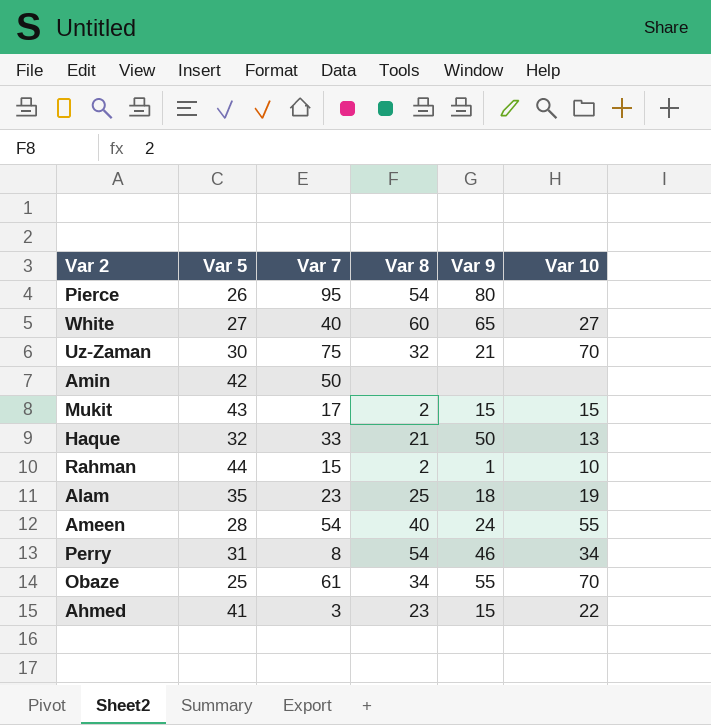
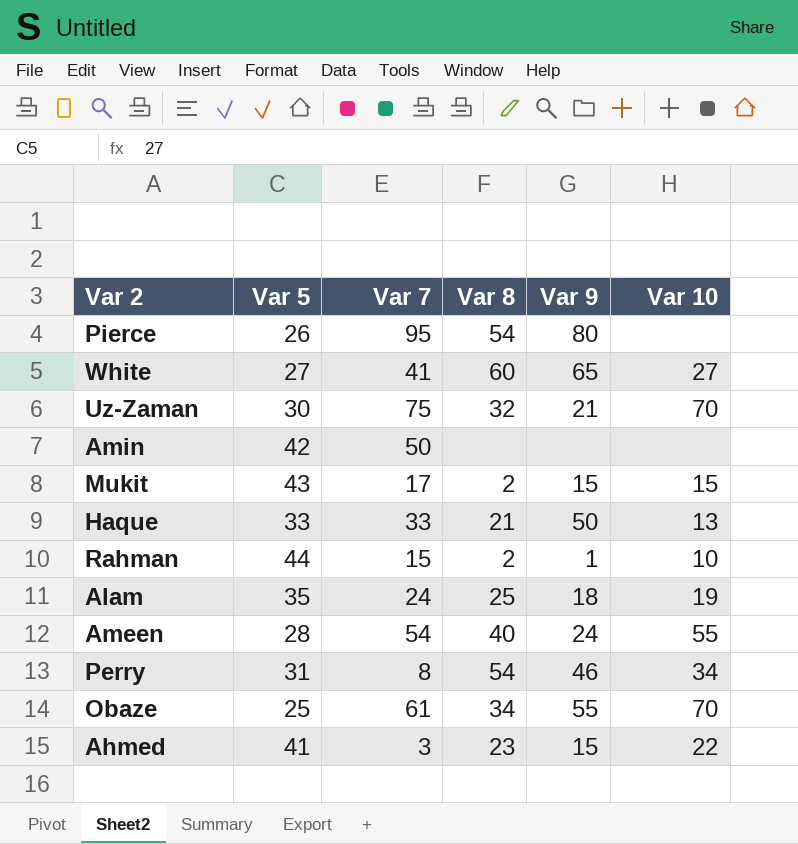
White | Var 7: 40 -> 41
Haque | Var 5: 32 -> 33
Alam | Var 7: 23 -> 24

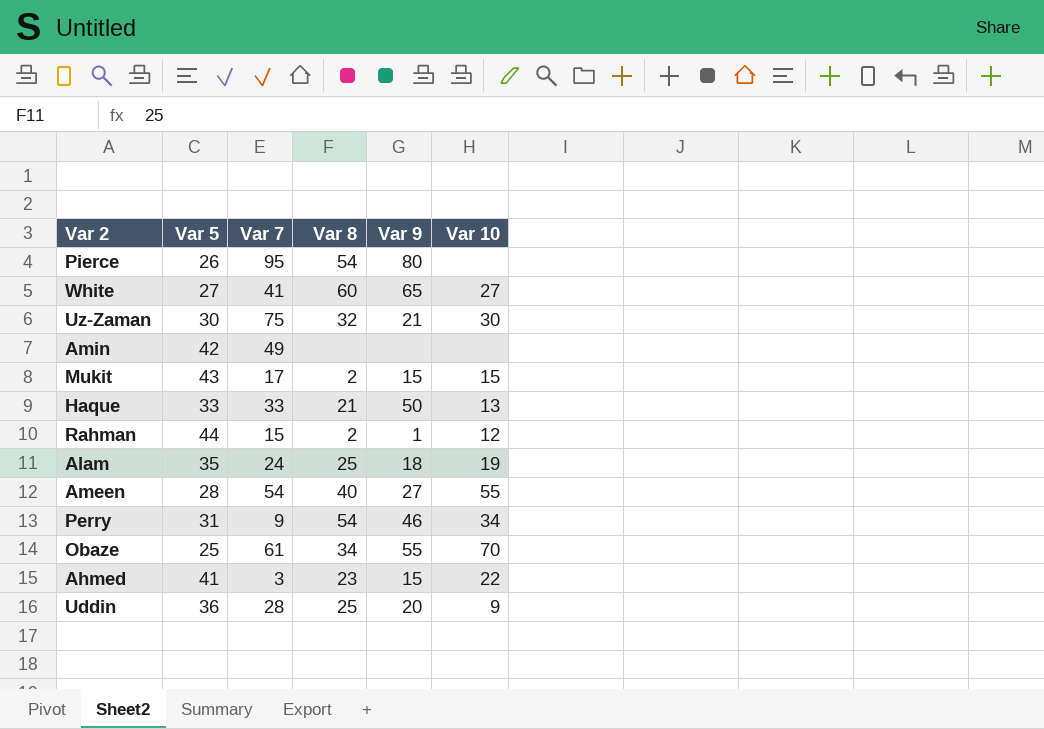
Uz-Zaman | Var 10: 70 -> 30
Amin | Var 7: 50 -> 49
Rahman | Var 10: 10 -> 12
Ameen | Var 9: 24 -> 27
Perry | Var 7: 8 -> 9
row Uddin: none -> 36 | 28 | 25 | 20 | 9

